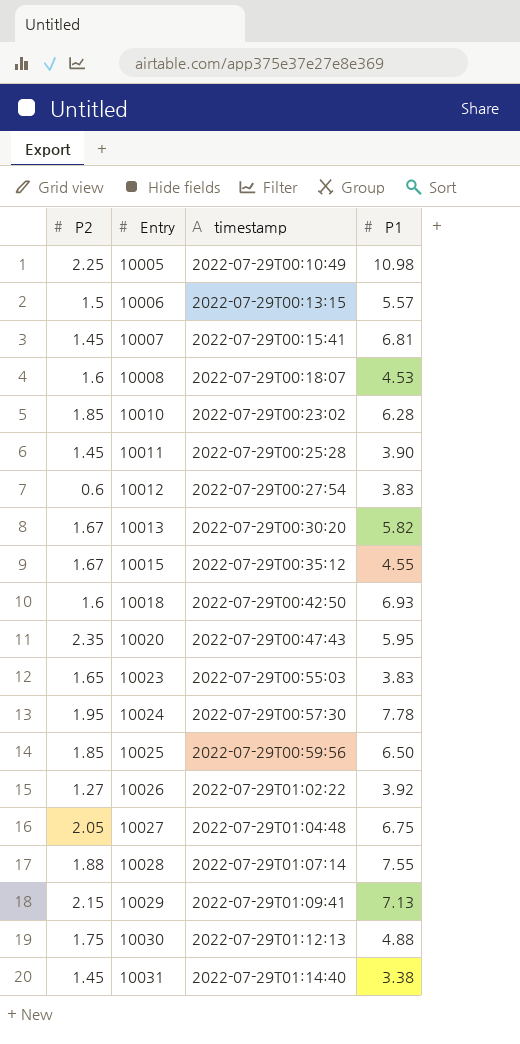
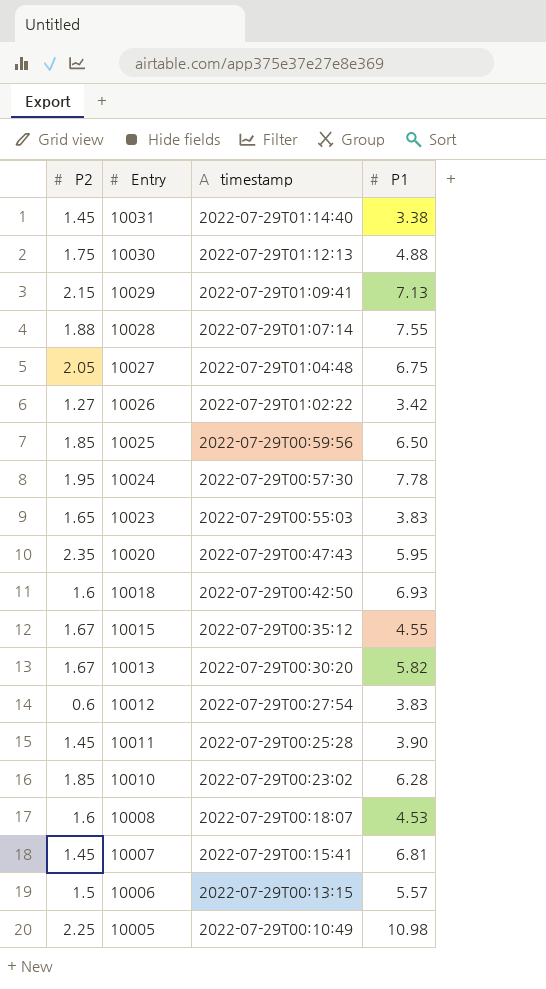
row order: Entry ascending -> Entry descending
10026 | P1: 3.92 -> 3.42

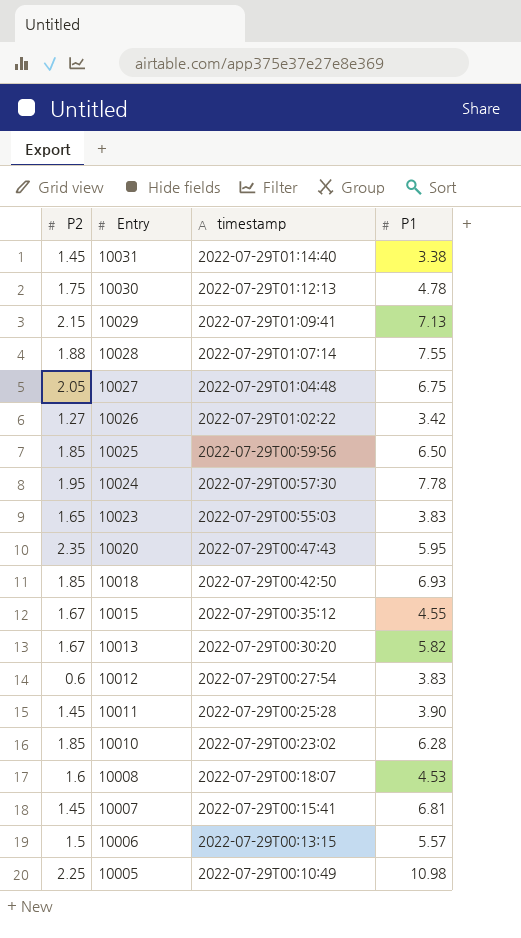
10030 | P1: 4.88 -> 4.78
10018 | P2: 1.6 -> 1.85

